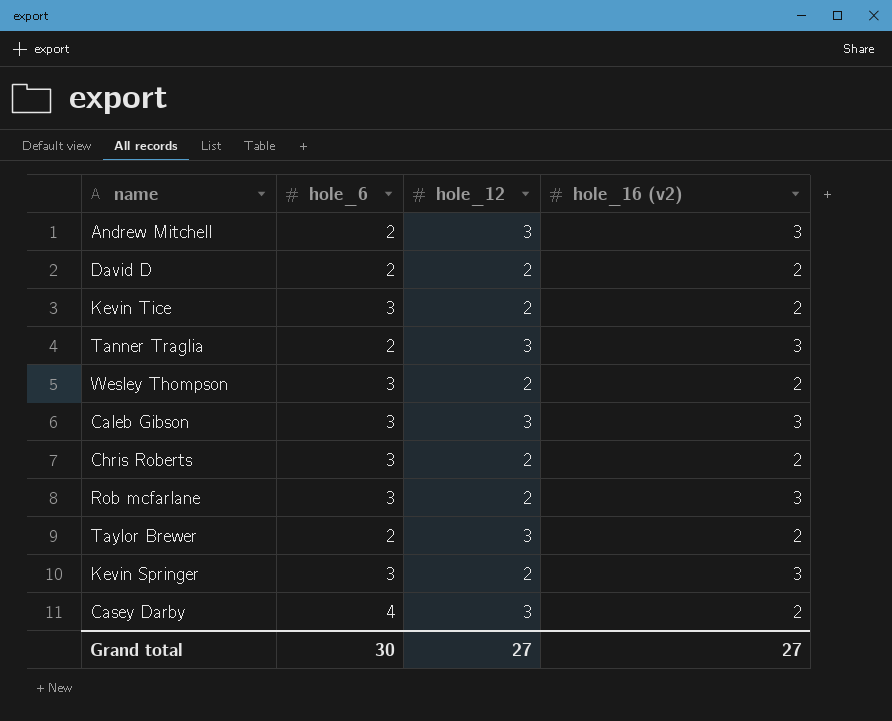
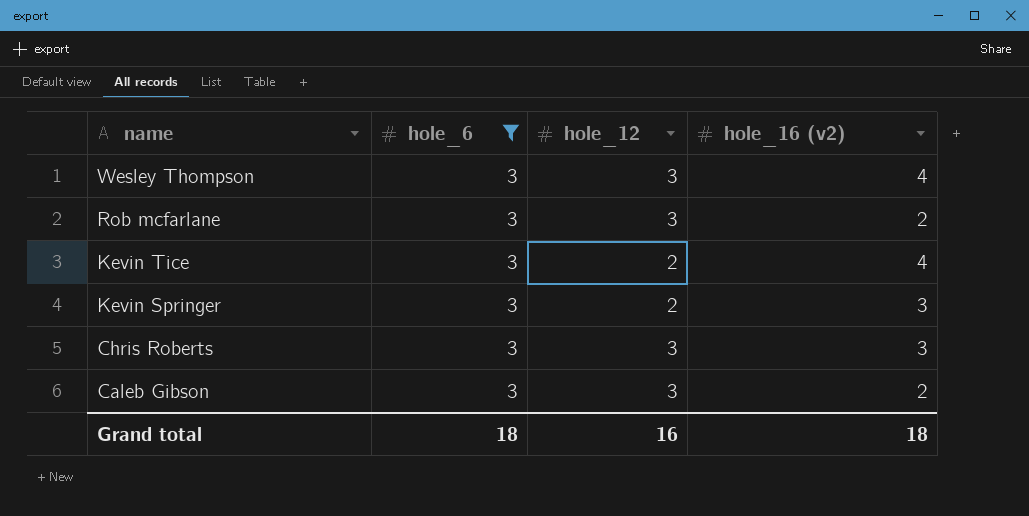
filter: none -> hole_6 = 3
row order: none -> name descending
Wesley Thompson | hole_12: 2 -> 3
Wesley Thompson | hole_16 (v2): 2 -> 4
Rob mcfarlane | hole_12: 2 -> 3
Rob mcfarlane | hole_16 (v2): 3 -> 2
Kevin Tice | hole_16 (v2): 2 -> 4
Chris Roberts | hole_12: 2 -> 3
Chris Roberts | hole_16 (v2): 2 -> 3
Caleb Gibson | hole_16 (v2): 3 -> 2
Grand total | hole_6: 30 -> 18
Grand total | hole_12: 27 -> 16
Grand total | hole_16 (v2): 27 -> 18

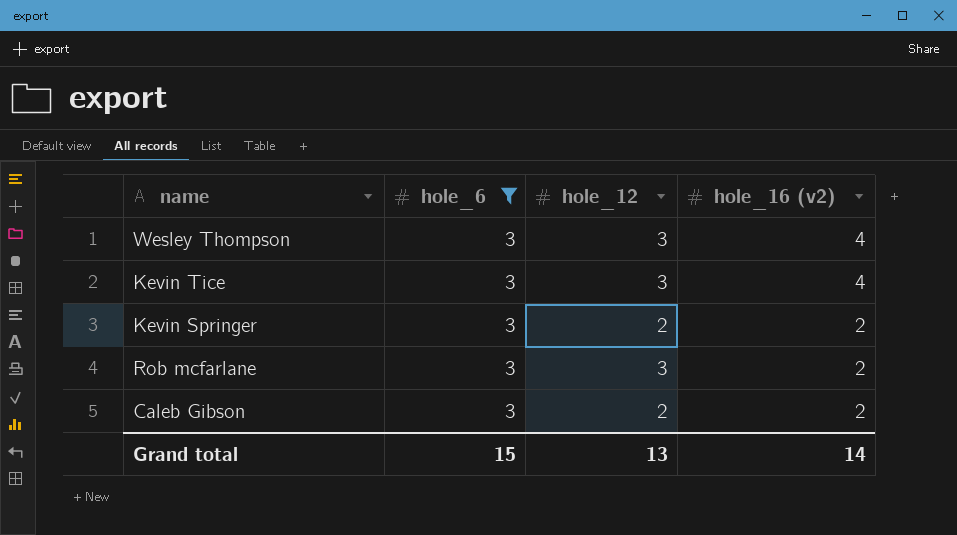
row order: name descending -> hole_16 (v2) descending
row Chris Roberts: 3 | 3 | 3 -> none
Kevin Tice | hole_12: 2 -> 3
Kevin Springer | hole_16 (v2): 3 -> 2
Caleb Gibson | hole_12: 3 -> 2
Grand total | hole_6: 18 -> 15
Grand total | hole_12: 16 -> 13
Grand total | hole_16 (v2): 18 -> 14

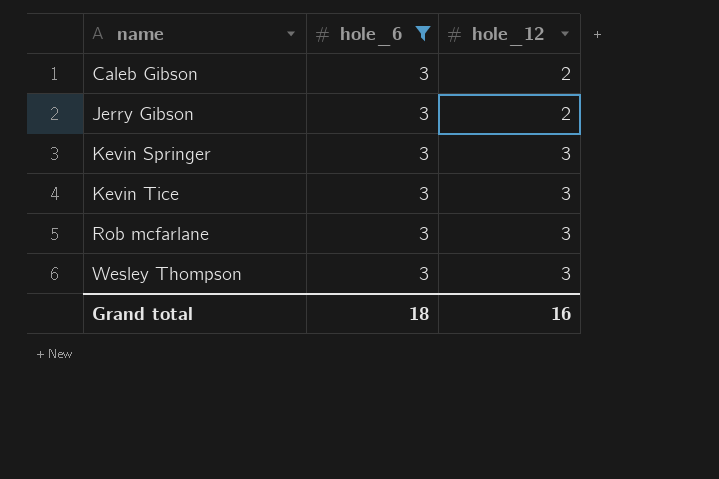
row order: hole_16 (v2) descending -> name ascending
column hole_16 (v2) | position: 4 -> none
row Jerry Gibson: none -> 3 | 2
Kevin Springer | hole_12: 2 -> 3
Grand total | hole_6: 15 -> 18
Grand total | hole_12: 13 -> 16

